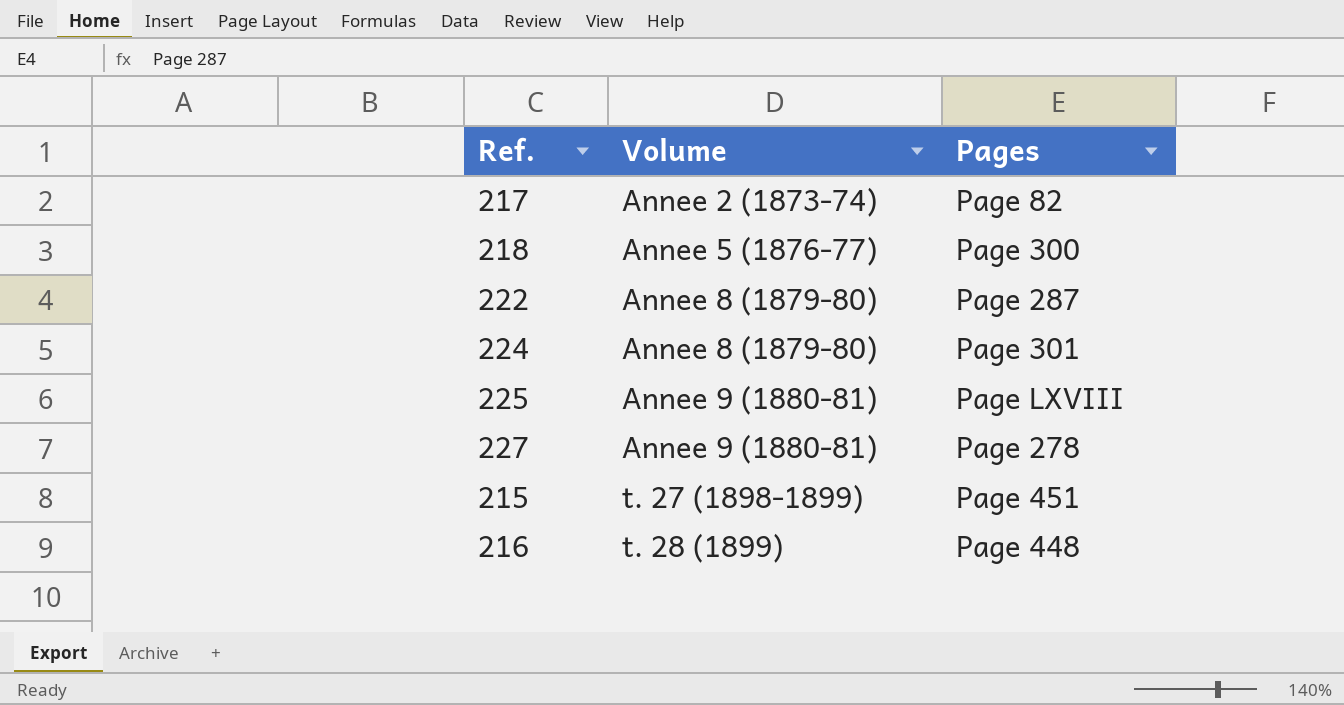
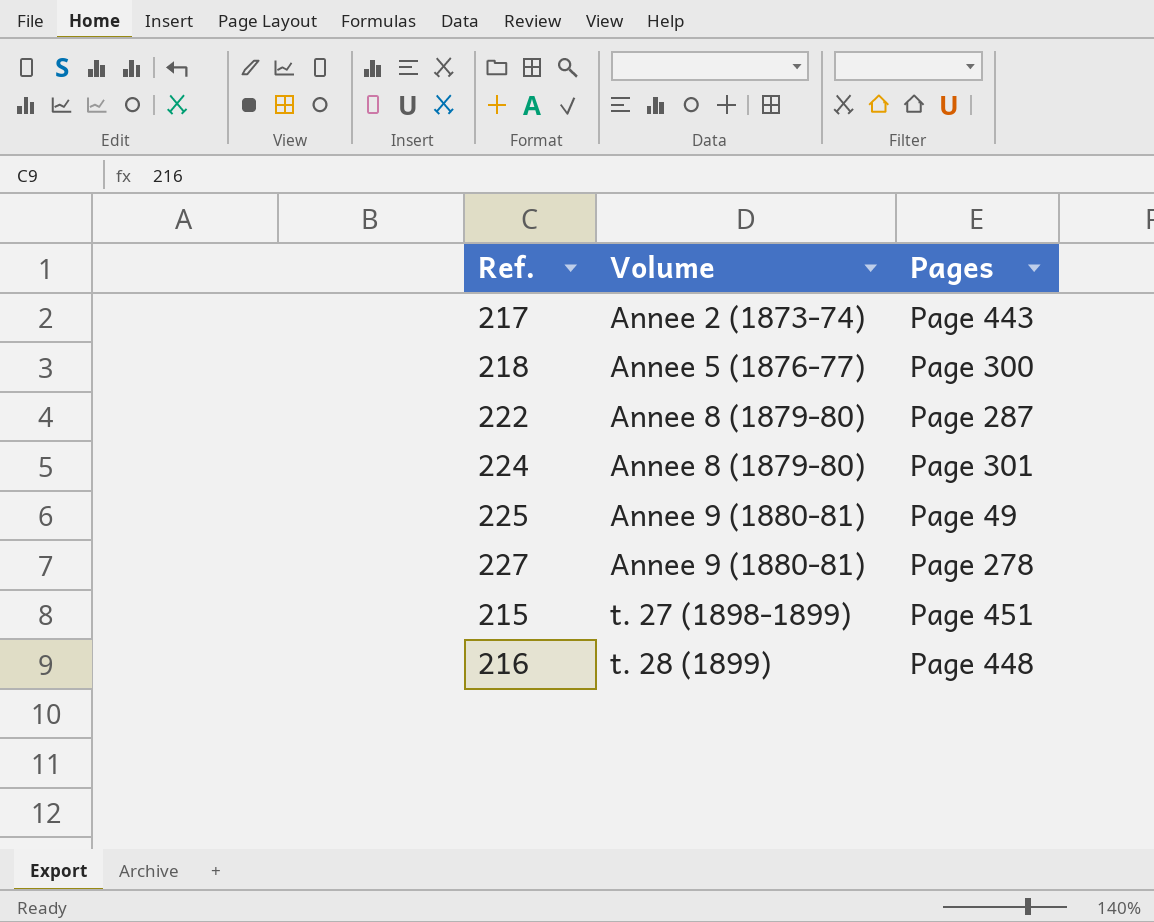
217 | Pages: Page 82 -> Page 443
225 | Pages: Page LXVIII -> Page 49

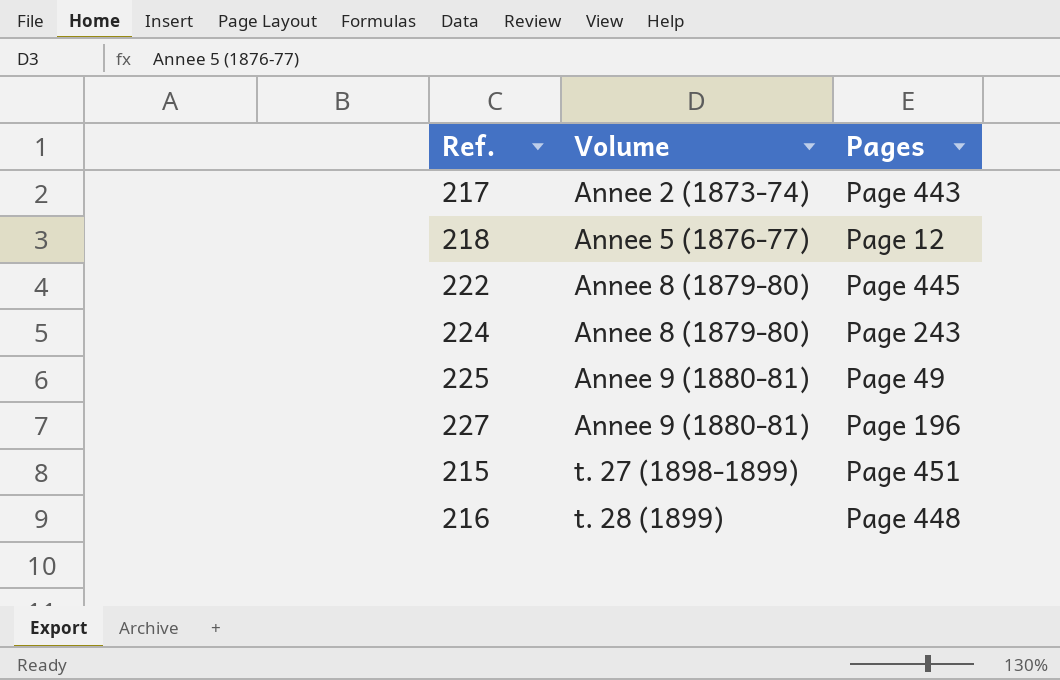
218 | Pages: Page 300 -> Page 12
222 | Pages: Page 287 -> Page 445
224 | Pages: Page 301 -> Page 243
227 | Pages: Page 278 -> Page 196

